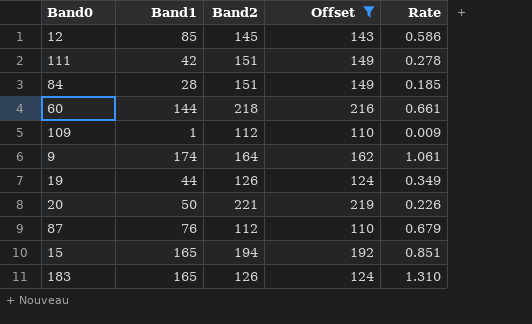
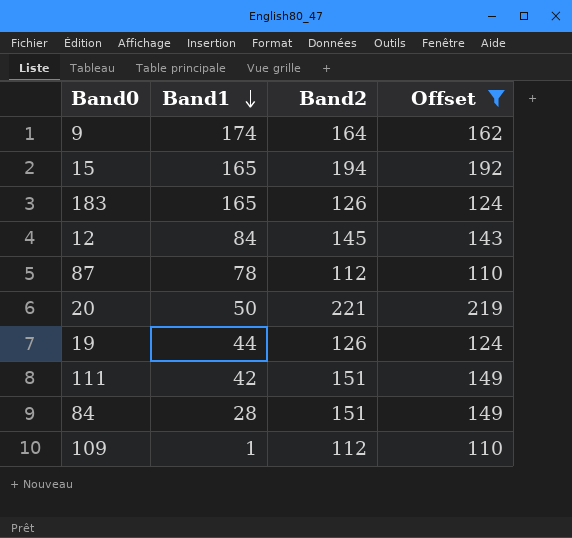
row order: none -> Band1 descending
column Rate | formula: [Band1] / [Band2] -> none
row 60: 144 | 218 | 216 | 0.661 -> none
12 | Band1: 85 -> 84
87 | Band1: 76 -> 78

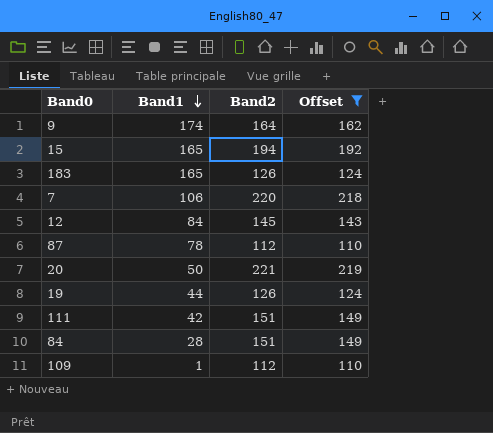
row 7: none -> 106 | 220 | 218

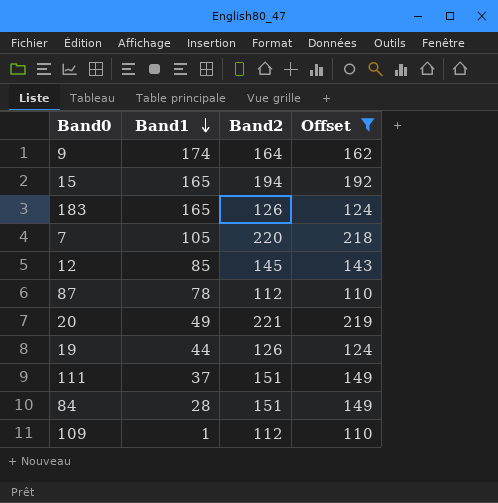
7 | Band1: 106 -> 105
12 | Band1: 84 -> 85
20 | Band1: 50 -> 49
111 | Band1: 42 -> 37

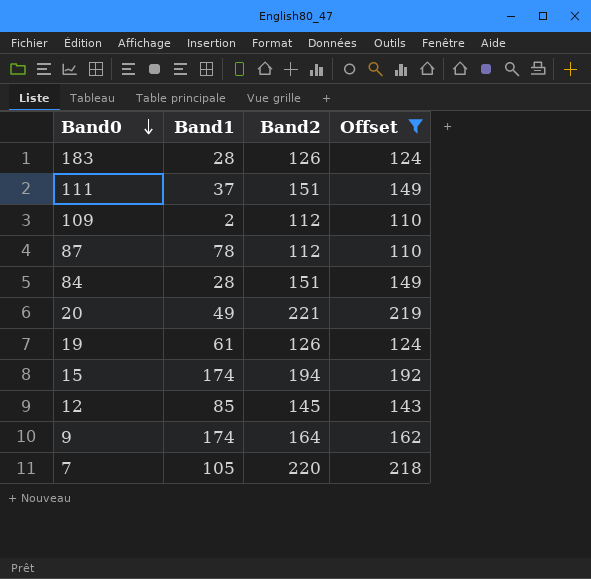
row order: Band1 descending -> Band0 descending
183 | Band1: 165 -> 28
109 | Band1: 1 -> 2
19 | Band1: 44 -> 61
15 | Band1: 165 -> 174

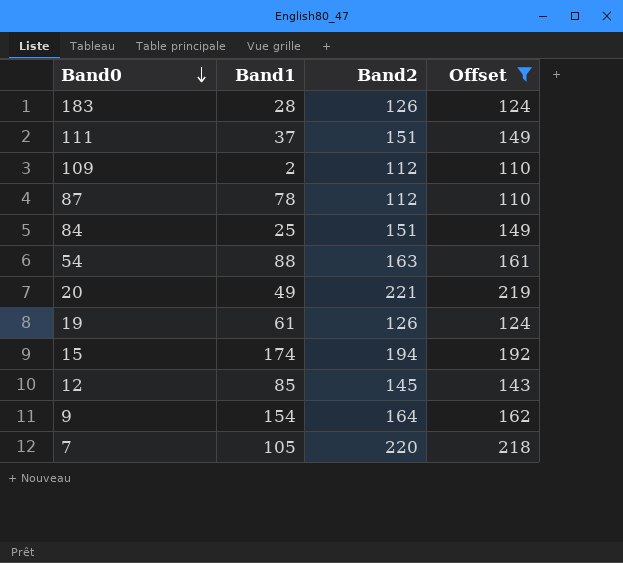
84 | Band1: 28 -> 25
row 54: none -> 88 | 163 | 161
9 | Band1: 174 -> 154

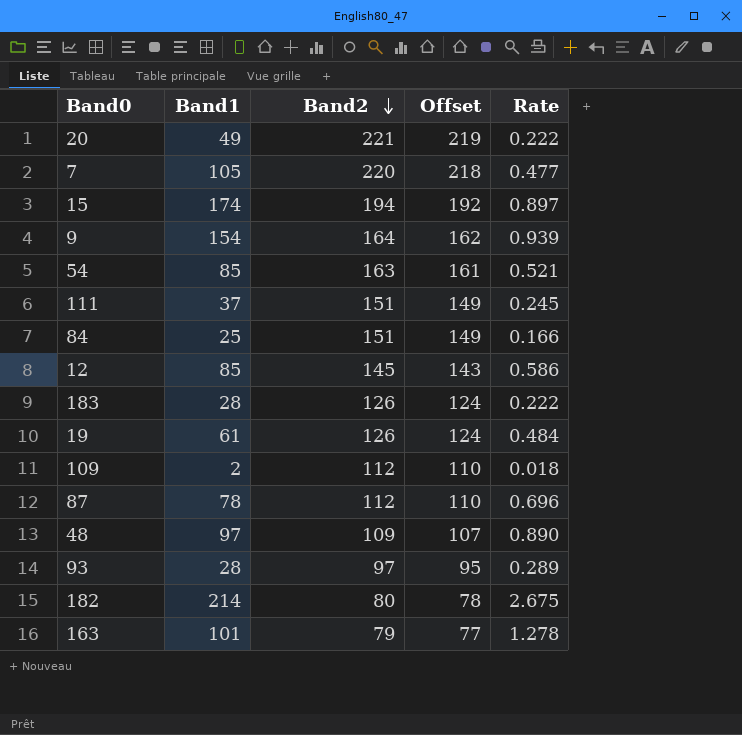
filter: Offset >= 110 -> none
row order: Band0 descending -> Band2 descending
column Rate | formula: none -> [Band1] / [Band2]
54 | Band1: 88 -> 85

